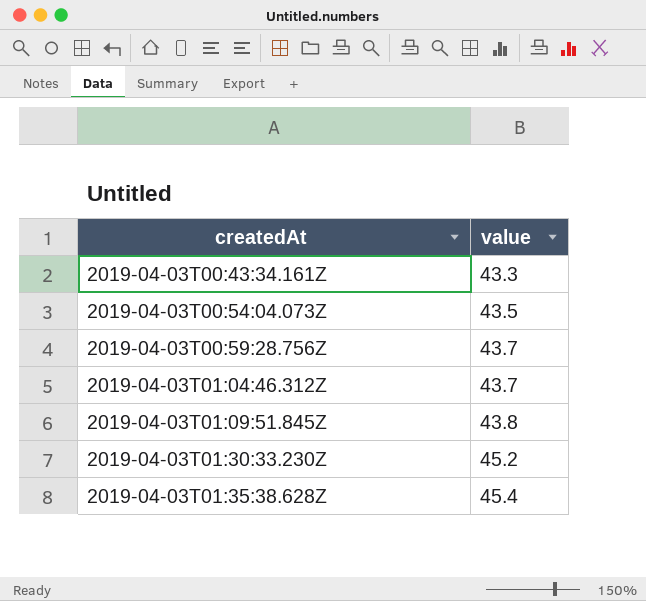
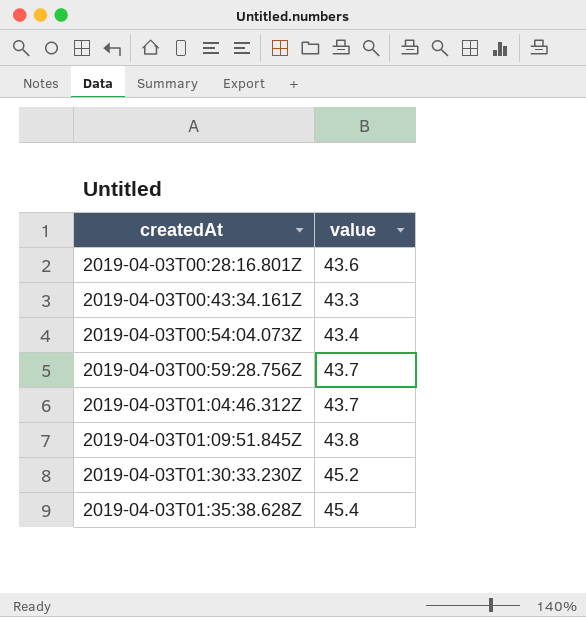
row 2019-04-03T00:28:16.801Z: none -> 43.6
2019-04-03T00:54:04.073Z | value: 43.5 -> 43.4

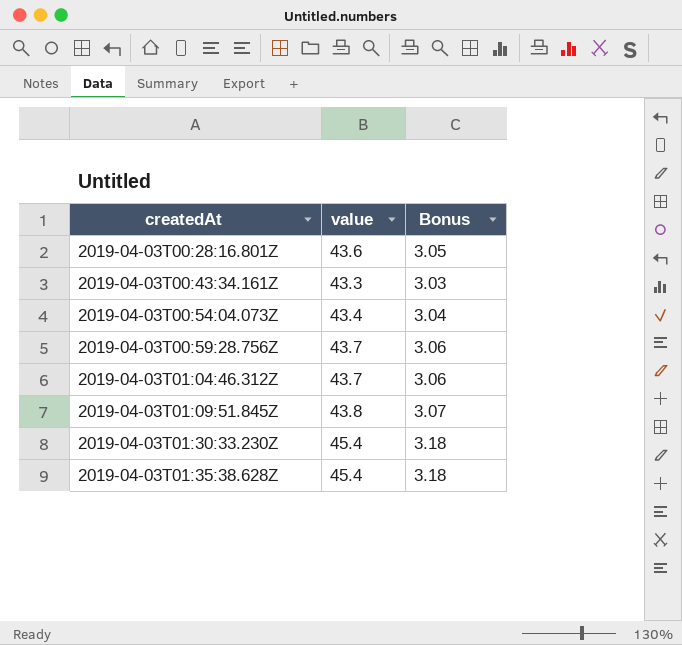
column Bonus | formula: none -> [value] * 0.07
2019-04-03T01:30:33.230Z | value: 45.2 -> 45.4

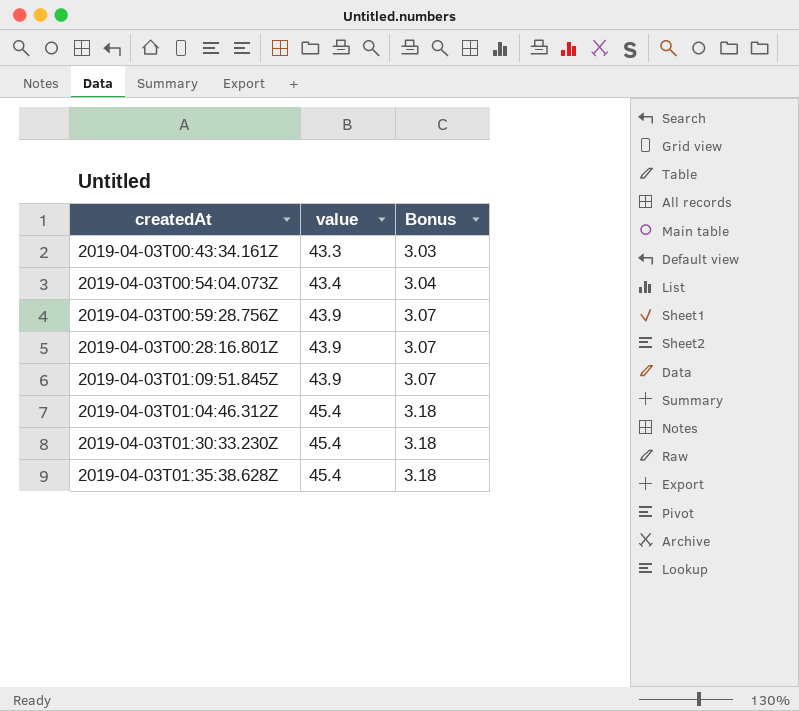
row order: createdAt ascending -> value ascending
2019-04-03T00:59:28.756Z | value: 43.7 -> 43.9
2019-04-03T00:59:28.756Z | Bonus: 3.06 -> 3.07
2019-04-03T00:28:16.801Z | value: 43.6 -> 43.9
2019-04-03T00:28:16.801Z | Bonus: 3.05 -> 3.07
2019-04-03T01:09:51.845Z | value: 43.8 -> 43.9
2019-04-03T01:04:46.312Z | value: 43.7 -> 45.4
2019-04-03T01:04:46.312Z | Bonus: 3.06 -> 3.18

